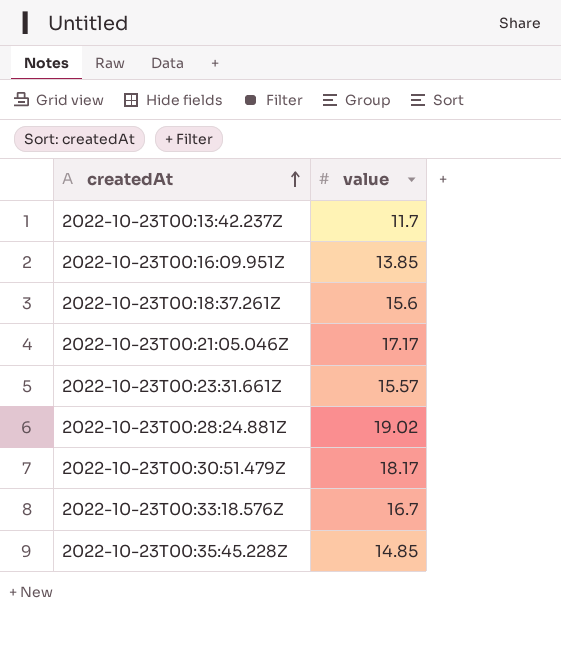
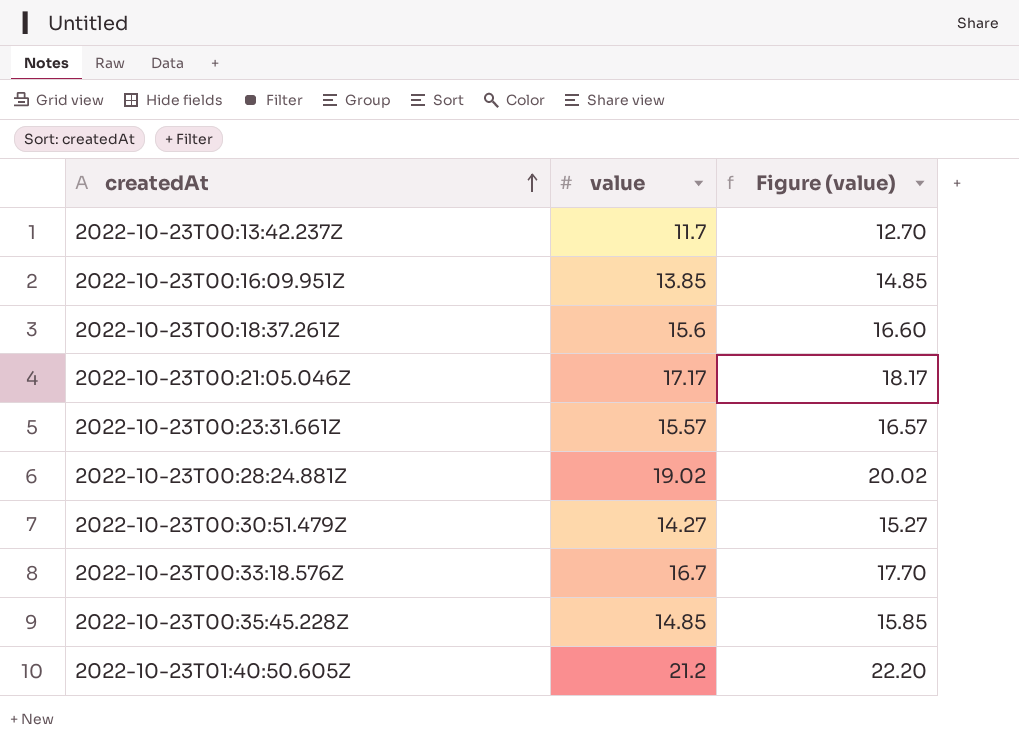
column Figure (value) | formula: none -> [value] + 1
2022-10-23T00:30:51.479Z | value: 18.17 -> 14.27
row 2022-10-23T01:40:50.605Z: none -> 21.2 | 22.20

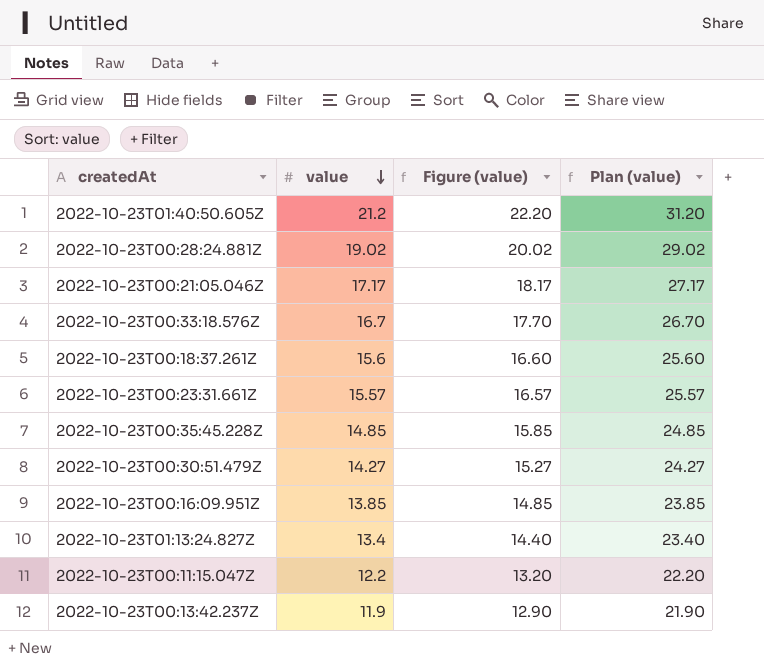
row order: createdAt ascending -> value descending
column Plan (value) | formula: none -> [value] + 10
row 2022-10-23T01:13:24.827Z: none -> 13.4 | 14.40 | 23.40
row 2022-10-23T00:11:15.047Z: none -> 12.2 | 13.20 | 22.20
2022-10-23T00:13:42.237Z | value: 11.7 -> 11.9
2022-10-23T00:13:42.237Z | Figure (value): 12.70 -> 12.90

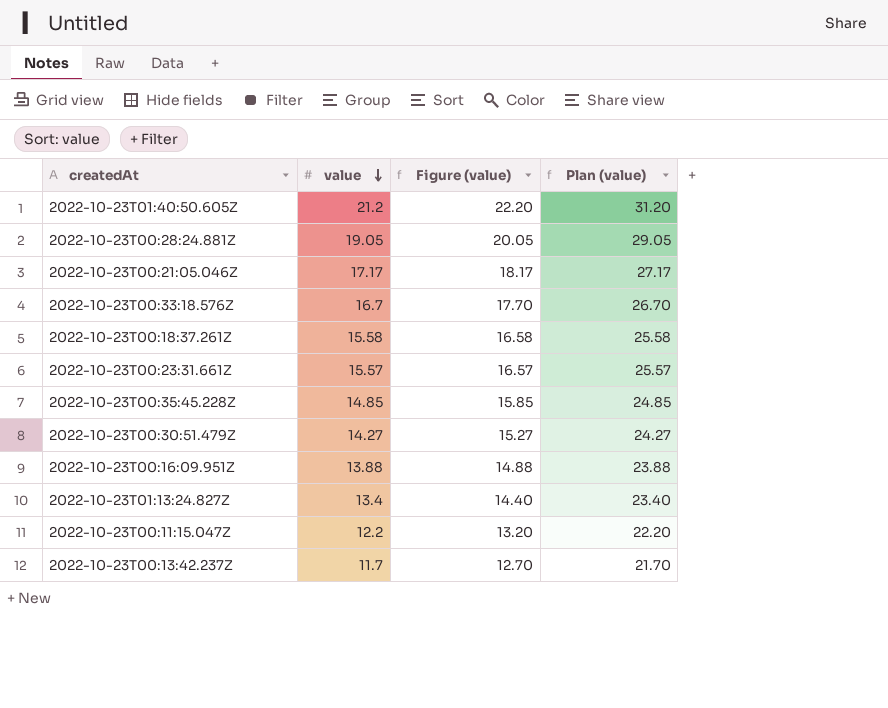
2022-10-23T00:28:24.881Z | value: 19.02 -> 19.05
2022-10-23T00:28:24.881Z | Figure (value): 20.02 -> 20.05
2022-10-23T00:28:24.881Z | Plan (value): 29.02 -> 29.05
2022-10-23T00:18:37.261Z | value: 15.6 -> 15.58
2022-10-23T00:18:37.261Z | Figure (value): 16.60 -> 16.58
2022-10-23T00:18:37.261Z | Plan (value): 25.60 -> 25.58
2022-10-23T00:16:09.951Z | value: 13.85 -> 13.88
2022-10-23T00:16:09.951Z | Figure (value): 14.85 -> 14.88
2022-10-23T00:16:09.951Z | Plan (value): 23.85 -> 23.88
2022-10-23T00:13:42.237Z | value: 11.9 -> 11.7
2022-10-23T00:13:42.237Z | Figure (value): 12.90 -> 12.70
2022-10-23T00:13:42.237Z | Plan (value): 21.90 -> 21.70

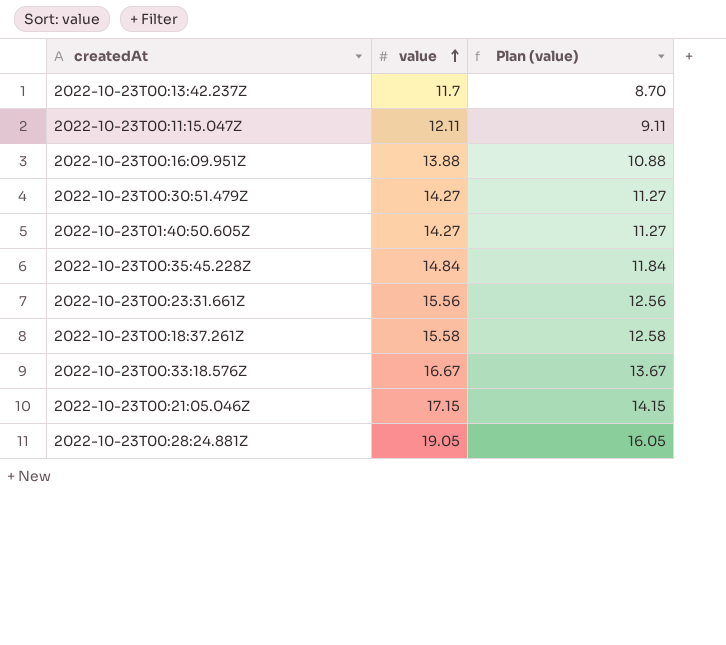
row order: value descending -> value ascending
column Figure (value) | formula: [value] + 1 -> none
column Plan (value) | formula: [value] + 10 -> [value] - 3
row 2022-10-23T01:13:24.827Z: 13.4 | 14.40 | 23.40 -> none
2022-10-23T00:11:15.047Z | value: 12.2 -> 12.11
2022-10-23T01:40:50.605Z | value: 21.2 -> 14.27
2022-10-23T00:35:45.228Z | value: 14.85 -> 14.84
2022-10-23T00:23:31.661Z | value: 15.57 -> 15.56
2022-10-23T00:33:18.576Z | value: 16.7 -> 16.67
2022-10-23T00:21:05.046Z | value: 17.17 -> 17.15

